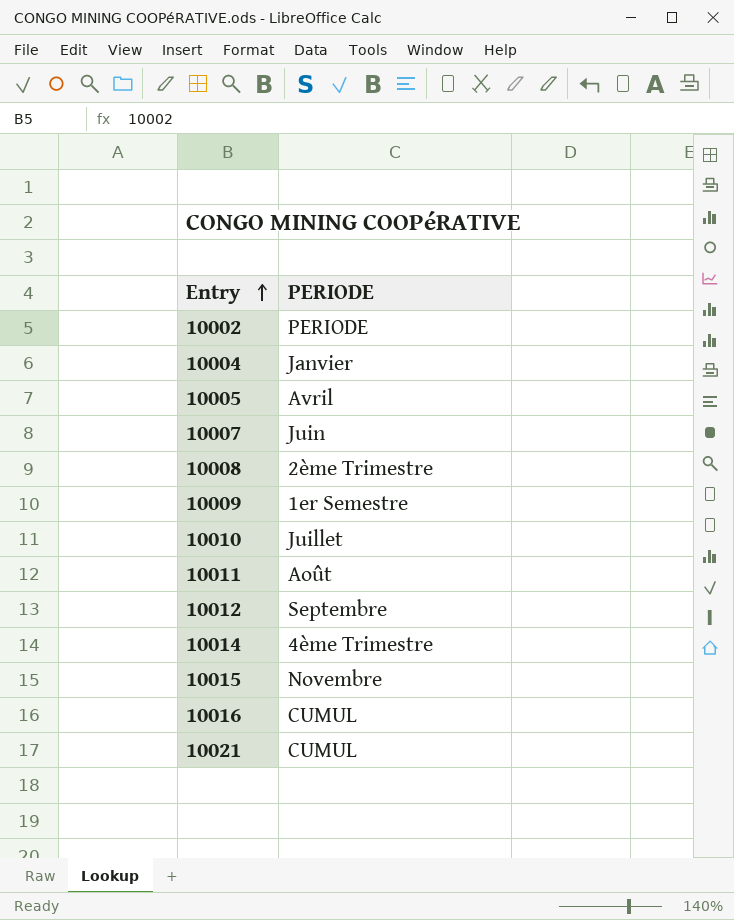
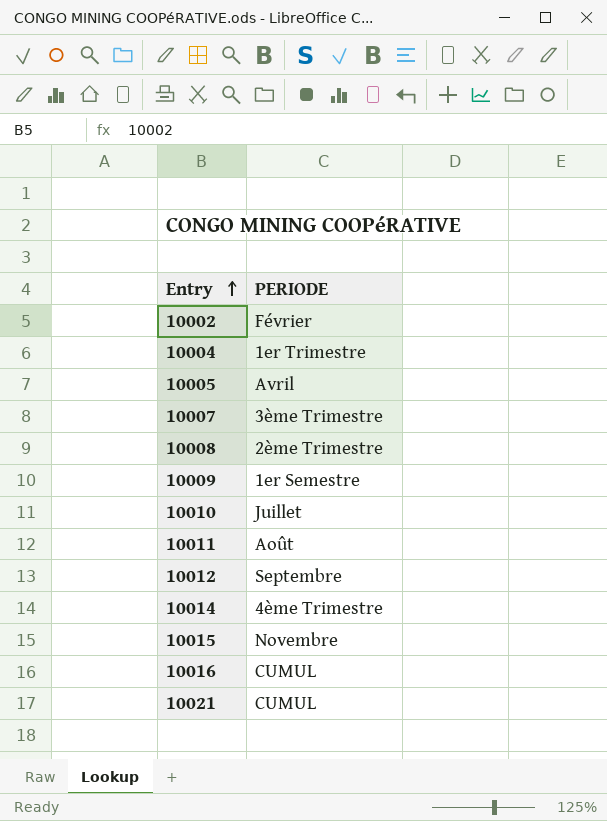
10002 | PERIODE: PERIODE -> Février
10004 | PERIODE: Janvier -> 1er Trimestre
10007 | PERIODE: Juin -> 3ème Trimestre

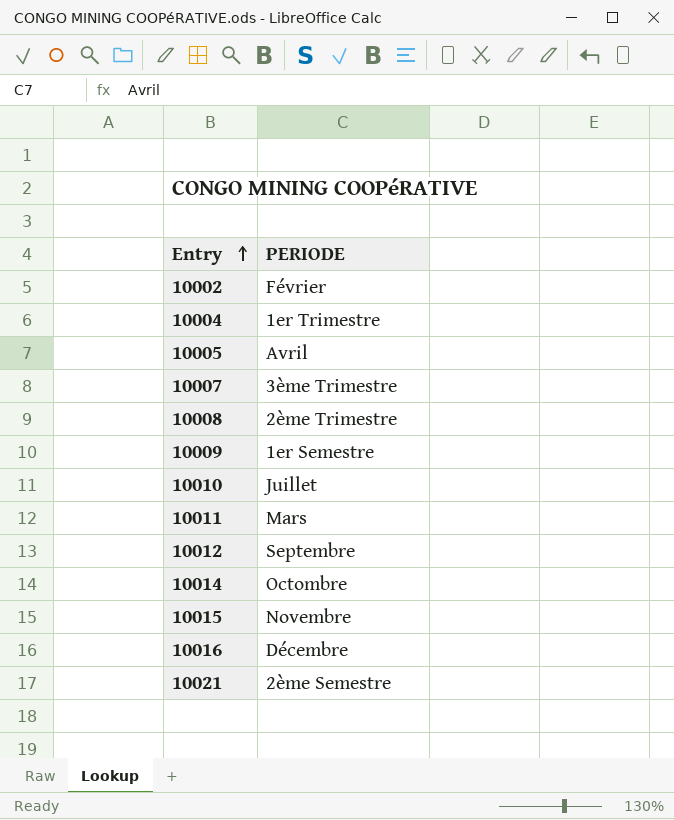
10011 | PERIODE: Août -> Mars
10014 | PERIODE: 4ème Trimestre -> Octombre
10016 | PERIODE: CUMUL -> Décembre
10021 | PERIODE: CUMUL -> 2ème Semestre

